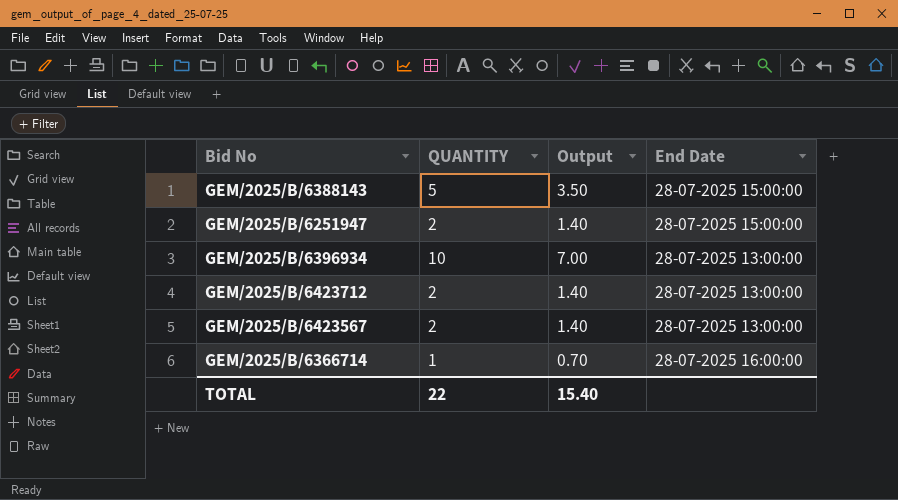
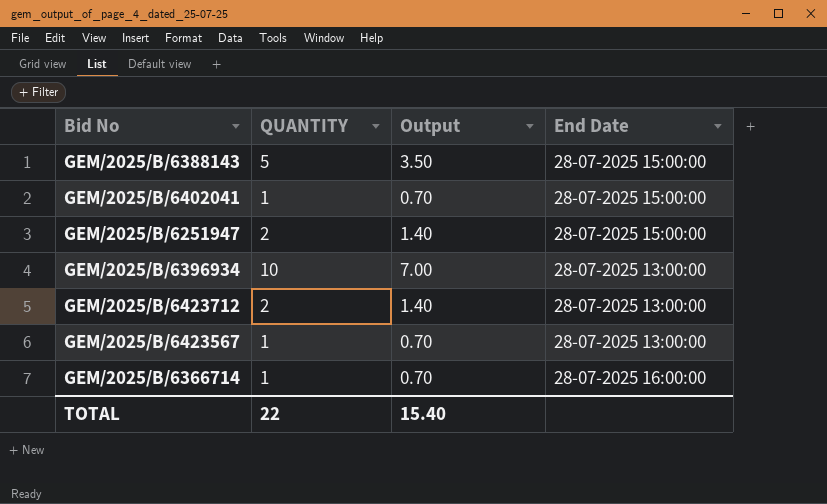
row GEM/2025/B/6402041: none -> 1 | 0.70 | 28-07-2025 15:00:00
GEM/2025/B/6423567 | QUANTITY: 2 -> 1
GEM/2025/B/6423567 | Output: 1.40 -> 0.70

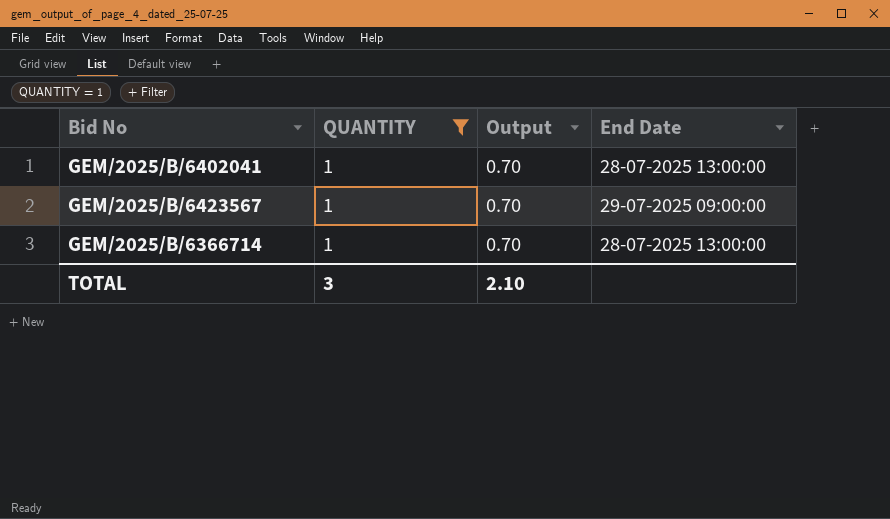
filter: none -> QUANTITY = 1
GEM/2025/B/6402041 | End Date: 28-07-2025 15:00:00 -> 28-07-2025 13:00:00
GEM/2025/B/6423567 | End Date: 28-07-2025 13:00:00 -> 29-07-2025 09:00:00
GEM/2025/B/6366714 | End Date: 28-07-2025 16:00:00 -> 28-07-2025 13:00:00
TOTAL | QUANTITY: 22 -> 3
TOTAL | Output: 15.40 -> 2.10

